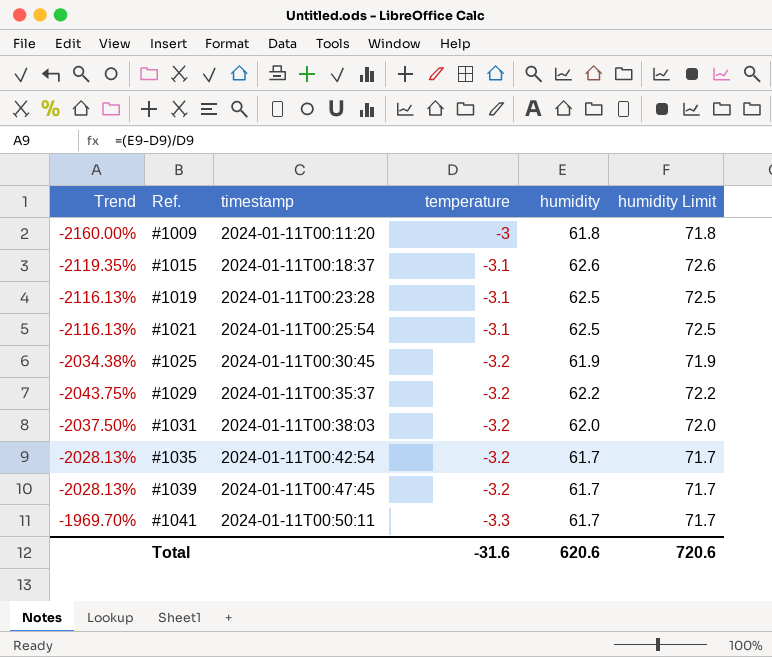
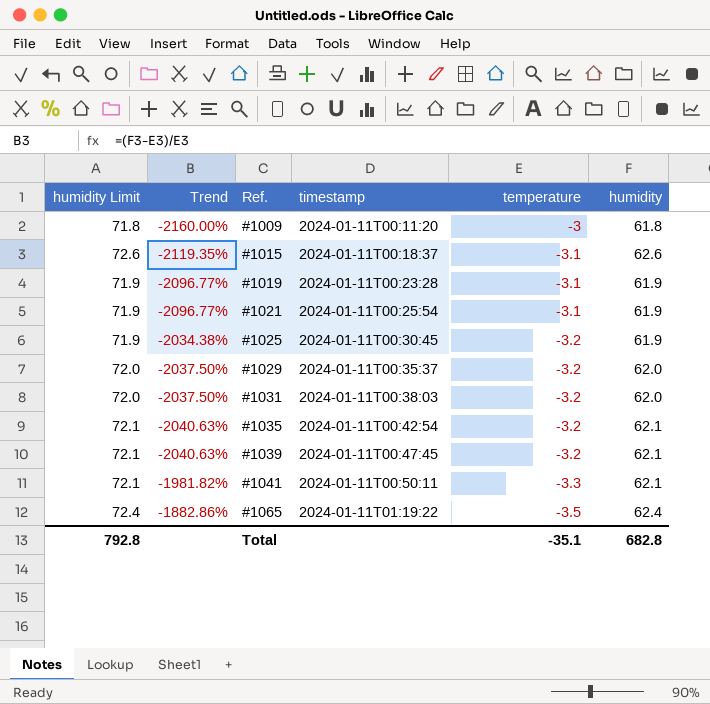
column humidity Limit | position: 6 -> 1
#1019 | humidity Limit: 72.5 -> 71.9
#1019 | Trend: -2116.13% -> -2096.77%
#1019 | humidity: 62.5 -> 61.9
#1021 | humidity Limit: 72.5 -> 71.9
#1021 | Trend: -2116.13% -> -2096.77%
#1021 | humidity: 62.5 -> 61.9
#1029 | humidity Limit: 72.2 -> 72.0
#1029 | Trend: -2043.75% -> -2037.50%
#1029 | humidity: 62.2 -> 62.0
#1035 | humidity Limit: 71.7 -> 72.1
#1035 | Trend: -2028.13% -> -2040.63%
#1035 | humidity: 61.7 -> 62.1
#1039 | humidity Limit: 71.7 -> 72.1
#1039 | Trend: -2028.13% -> -2040.63%
#1039 | humidity: 61.7 -> 62.1
#1041 | humidity Limit: 71.7 -> 72.1
#1041 | Trend: -1969.70% -> -1981.82%
#1041 | humidity: 61.7 -> 62.1
row #1065: none -> 72.4 | -1882.86% | 2024-01-11T01:19:22 | -3.5 | 62.4
Total | humidity Limit: 720.6 -> 792.8
Total | temperature: -31.6 -> -35.1
Total | humidity: 620.6 -> 682.8

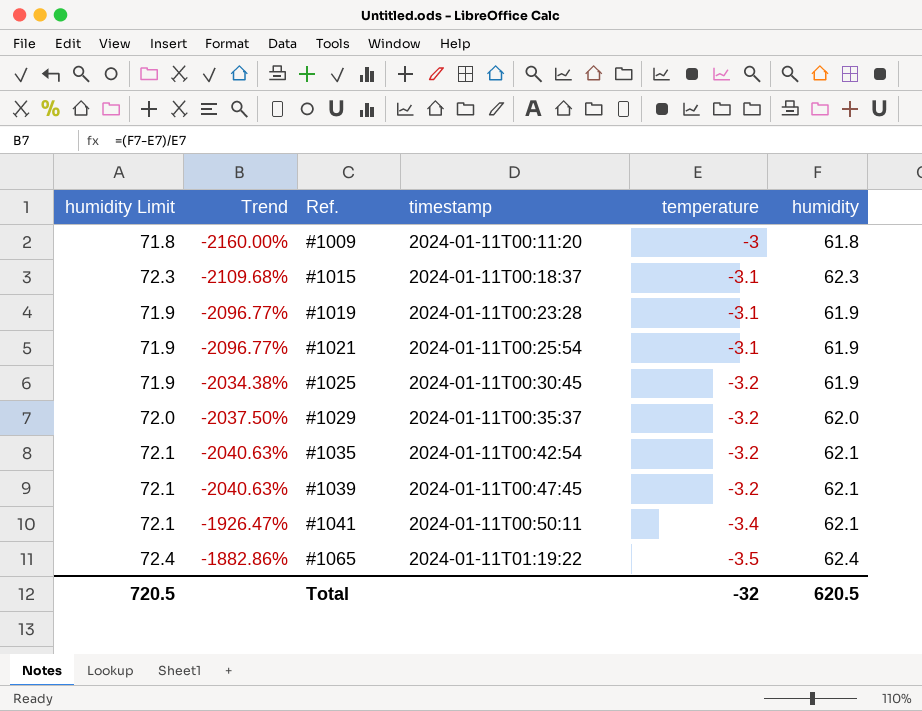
row #1031: 72.0 | -2037.50% | 2024-01-11T00:38:03 | -3.2 | 62.0 -> none
#1015 | humidity Limit: 72.6 -> 72.3
#1015 | Trend: -2119.35% -> -2109.68%
#1015 | humidity: 62.6 -> 62.3
#1041 | Trend: -1981.82% -> -1926.47%
#1041 | temperature: -3.3 -> -3.4
Total | humidity Limit: 792.8 -> 720.5
Total | temperature: -35.1 -> -32
Total | humidity: 682.8 -> 620.5

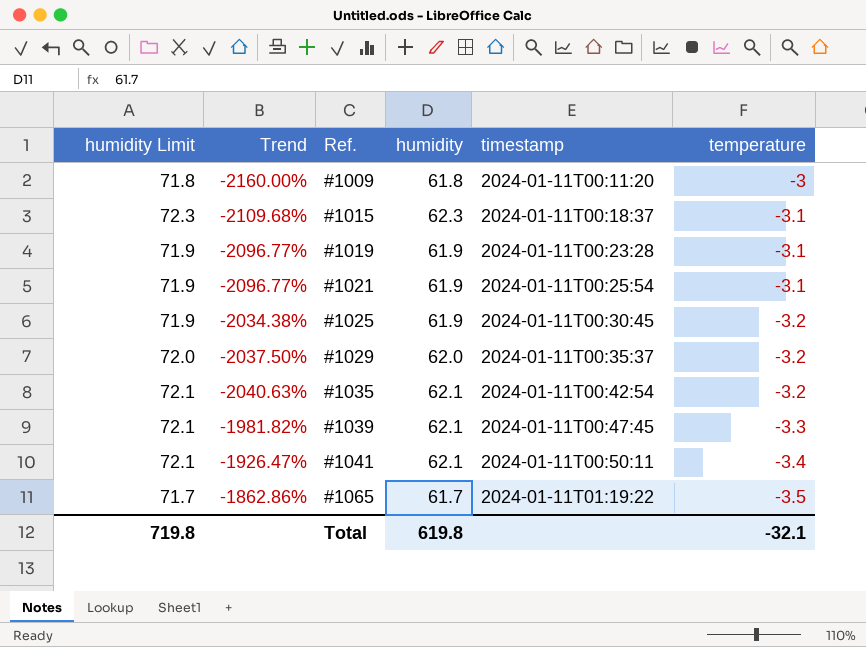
column humidity | position: 6 -> 4
#1039 | Trend: -2040.63% -> -1981.82%
#1039 | temperature: -3.2 -> -3.3
#1065 | humidity Limit: 72.4 -> 71.7
#1065 | Trend: -1882.86% -> -1862.86%
#1065 | humidity: 62.4 -> 61.7
Total | humidity Limit: 720.5 -> 719.8
Total | humidity: 620.5 -> 619.8
Total | temperature: -32 -> -32.1

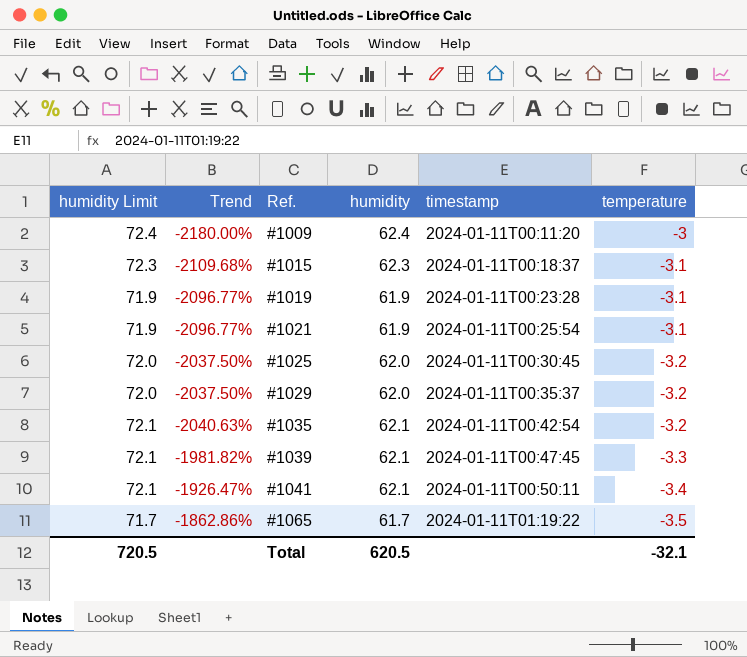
#1009 | humidity Limit: 71.8 -> 72.4
#1009 | Trend: -2160.00% -> -2180.00%
#1009 | humidity: 61.8 -> 62.4
#1025 | humidity Limit: 71.9 -> 72.0
#1025 | Trend: -2034.38% -> -2037.50%
#1025 | humidity: 61.9 -> 62.0
Total | humidity Limit: 719.8 -> 720.5
Total | humidity: 619.8 -> 620.5

